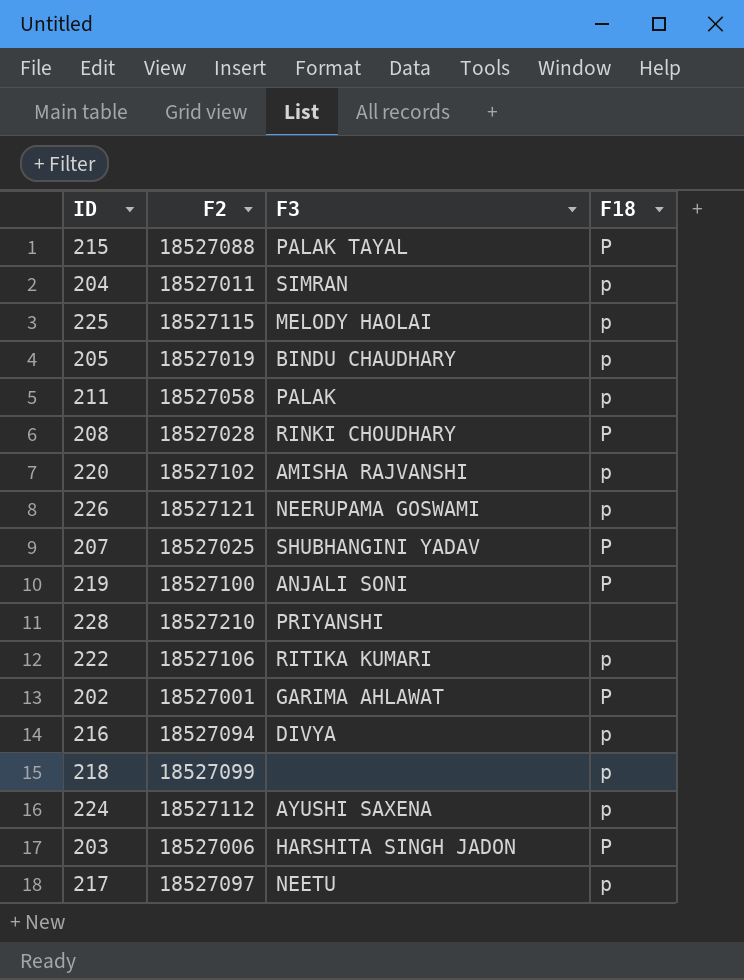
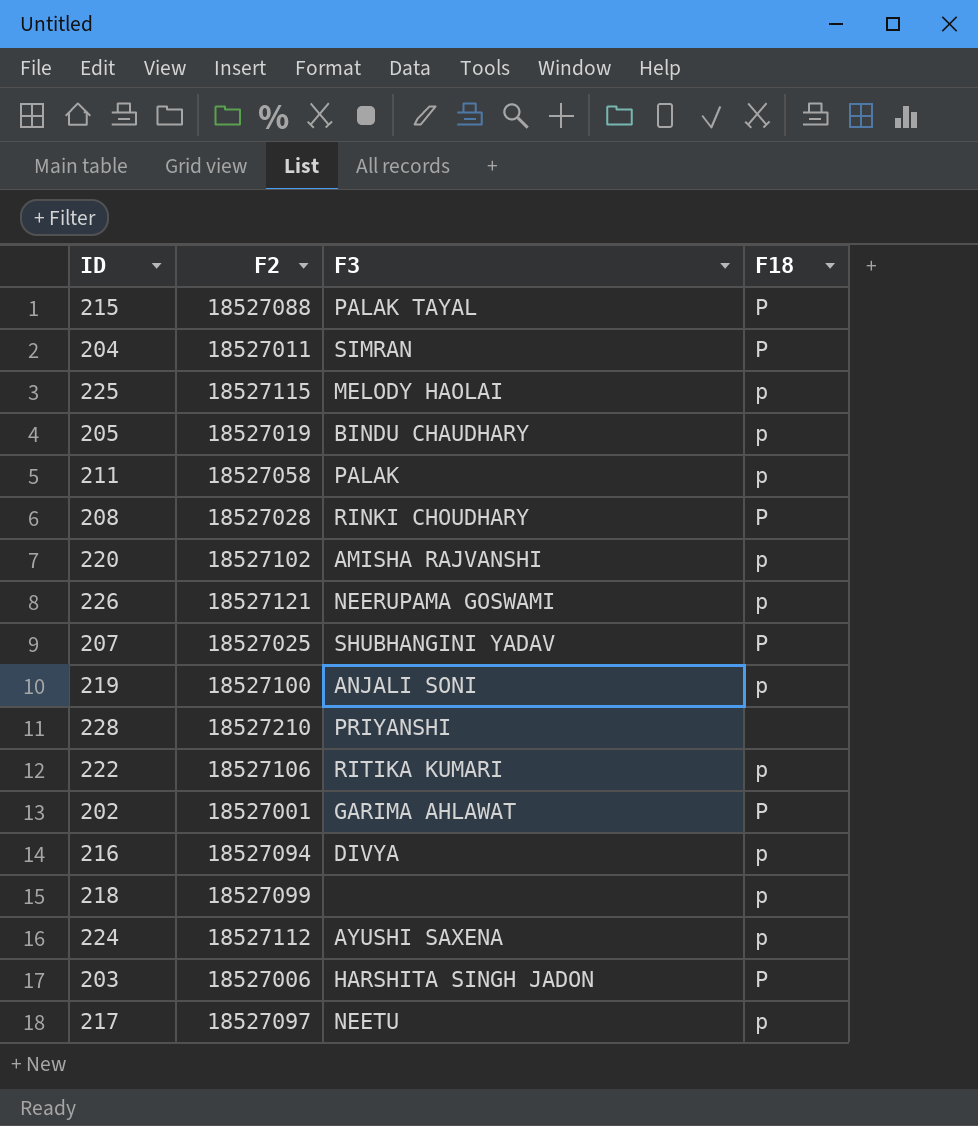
204 | F18: p -> P
219 | F18: P -> p

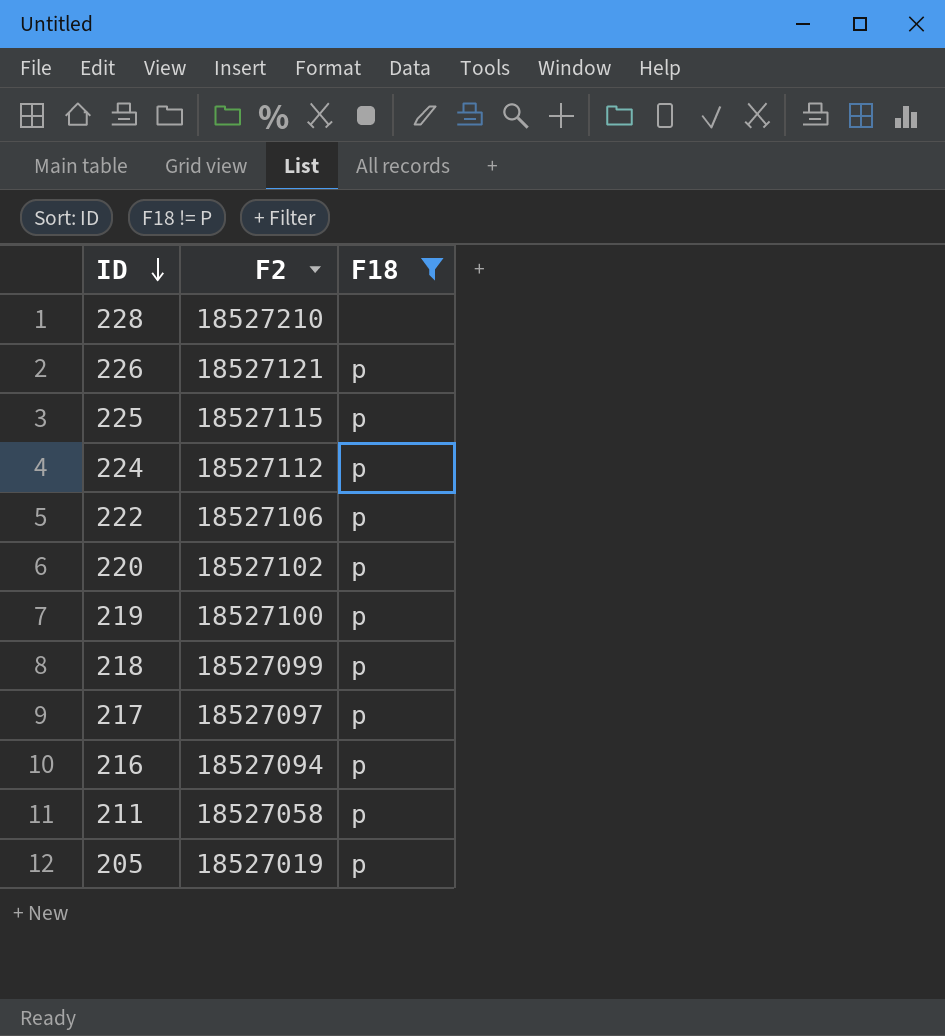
filter: none -> F18 != P
row order: none -> ID descending
column F3 | position: 3 -> none

